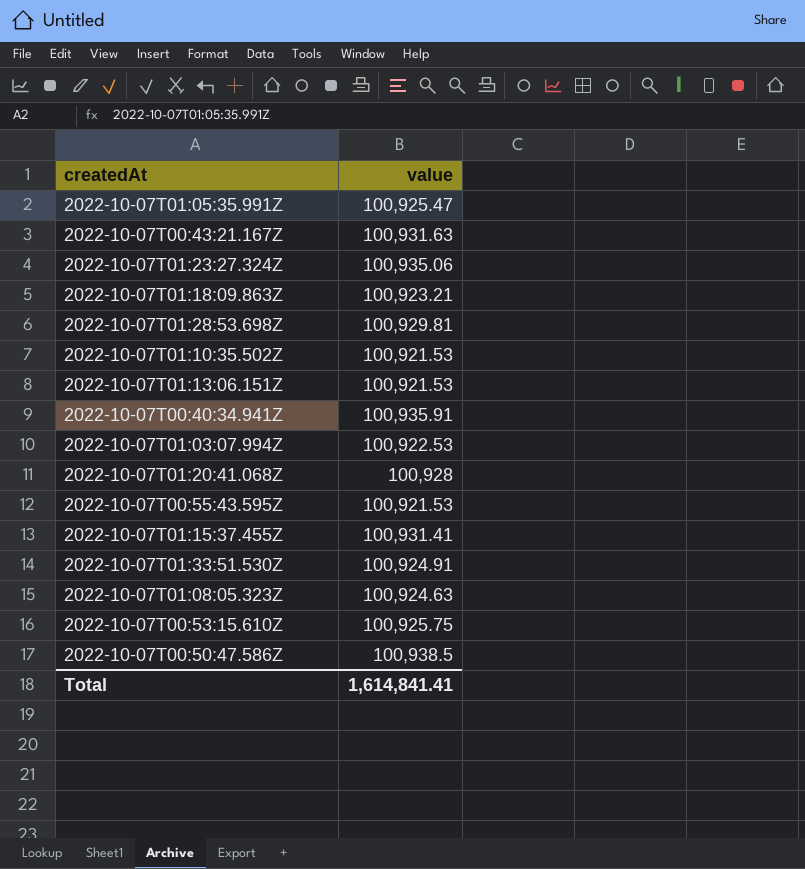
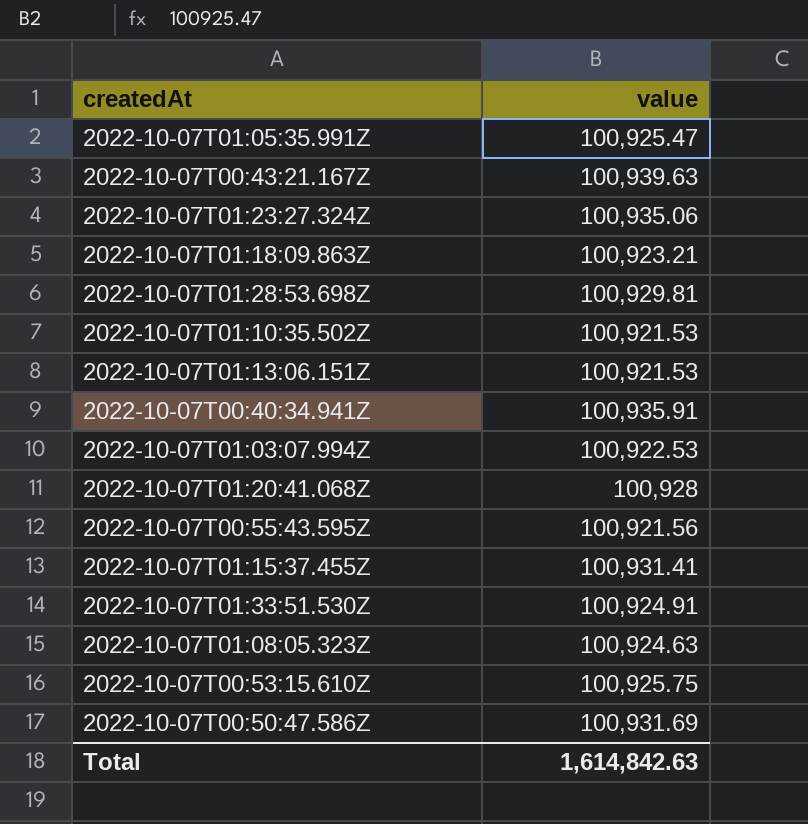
2022-10-07T00:43:21.167Z | value: 100,931.63 -> 100,939.63
2022-10-07T00:55:43.595Z | value: 100,921.53 -> 100,921.56
2022-10-07T00:50:47.586Z | value: 100,938.5 -> 100,931.69
Total | value: 1,614,841.41 -> 1,614,842.63

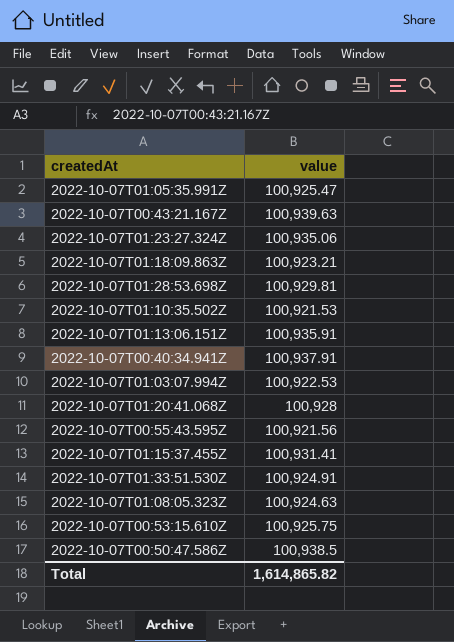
2022-10-07T01:13:06.151Z | value: 100,921.53 -> 100,935.91
2022-10-07T00:40:34.941Z | value: 100,935.91 -> 100,937.91
2022-10-07T00:50:47.586Z | value: 100,931.69 -> 100,938.5
Total | value: 1,614,842.63 -> 1,614,865.82

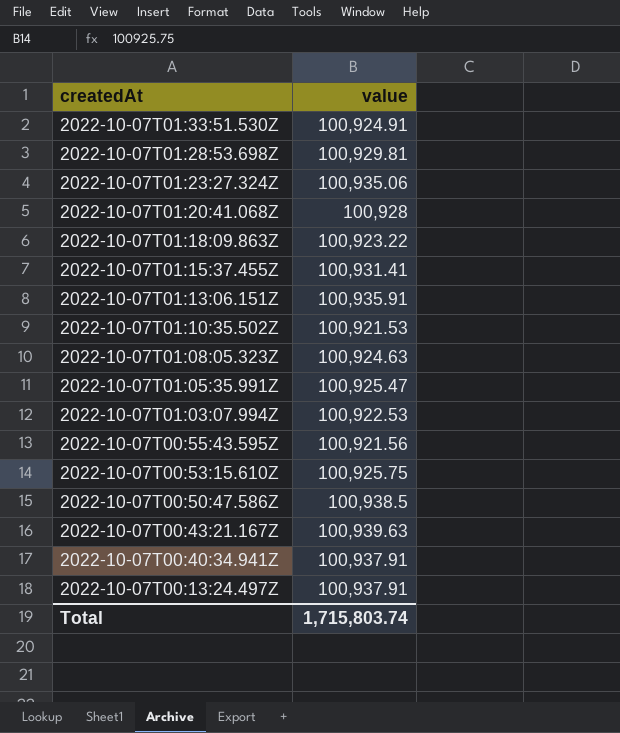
row order: none -> createdAt descending
2022-10-07T01:18:09.863Z | value: 100,923.21 -> 100,923.22
row 2022-10-07T00:13:24.497Z: none -> 100,937.91
Total | value: 1,614,865.82 -> 1,715,803.74

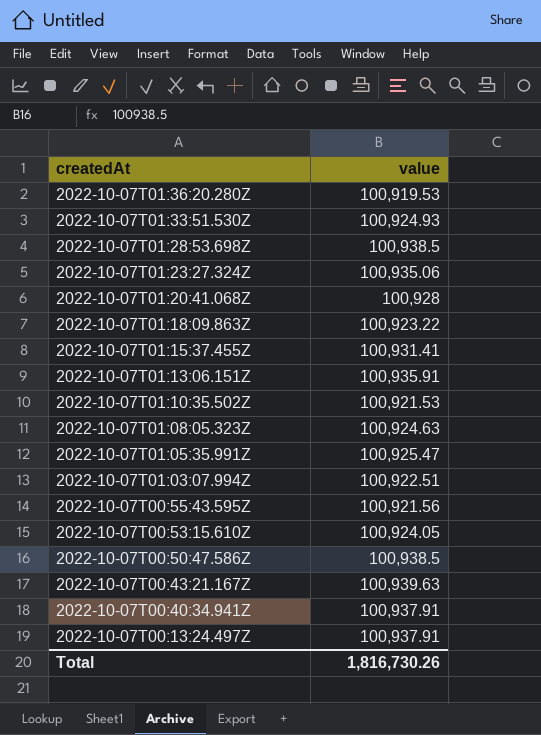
row 2022-10-07T01:36:20.280Z: none -> 100,919.53
2022-10-07T01:33:51.530Z | value: 100,924.91 -> 100,924.93
2022-10-07T01:28:53.698Z | value: 100,929.81 -> 100,938.5
2022-10-07T01:03:07.994Z | value: 100,922.53 -> 100,922.51
2022-10-07T00:53:15.610Z | value: 100,925.75 -> 100,924.05
Total | value: 1,715,803.74 -> 1,816,730.26

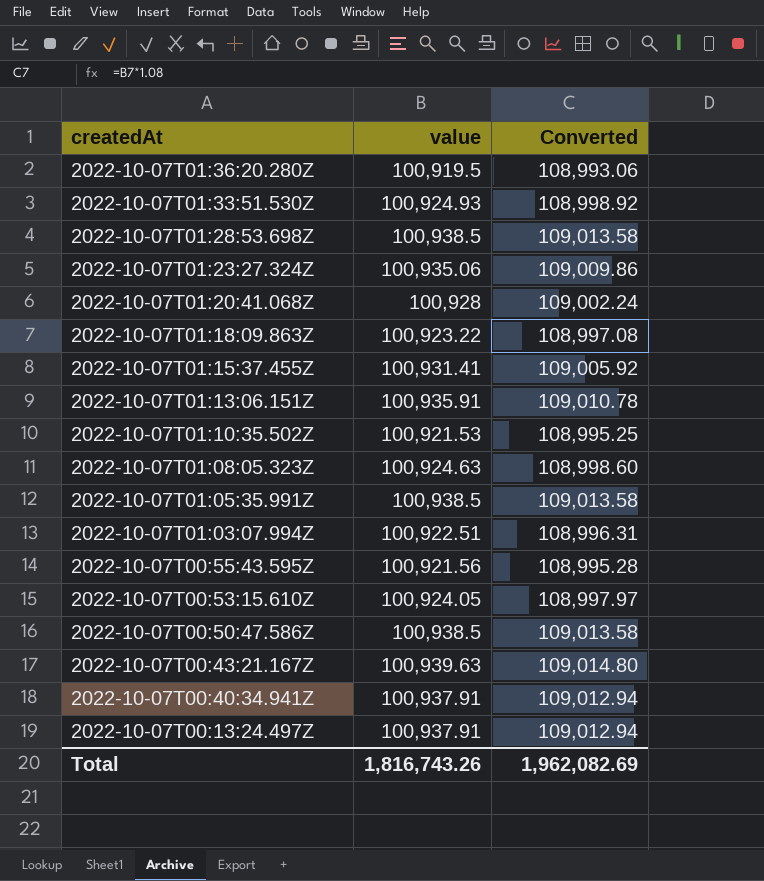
column Converted | formula: none -> [value] * 1.08
2022-10-07T01:36:20.280Z | value: 100,919.53 -> 100,919.5
2022-10-07T01:05:35.991Z | value: 100,925.47 -> 100,938.5
Total | value: 1,816,730.26 -> 1,816,743.26

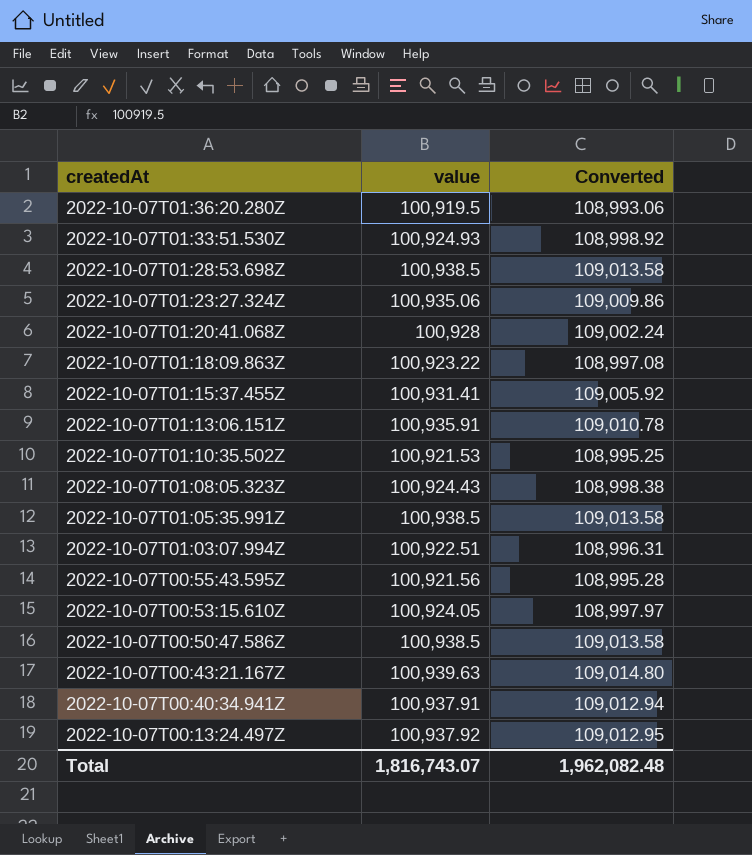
2022-10-07T01:08:05.323Z | value: 100,924.63 -> 100,924.43
2022-10-07T01:08:05.323Z | Converted: 108,998.60 -> 108,998.38
2022-10-07T00:13:24.497Z | value: 100,937.91 -> 100,937.92
2022-10-07T00:13:24.497Z | Converted: 109,012.94 -> 109,012.95
Total | value: 1,816,743.26 -> 1,816,743.07
Total | Converted: 1,962,082.69 -> 1,962,082.48

